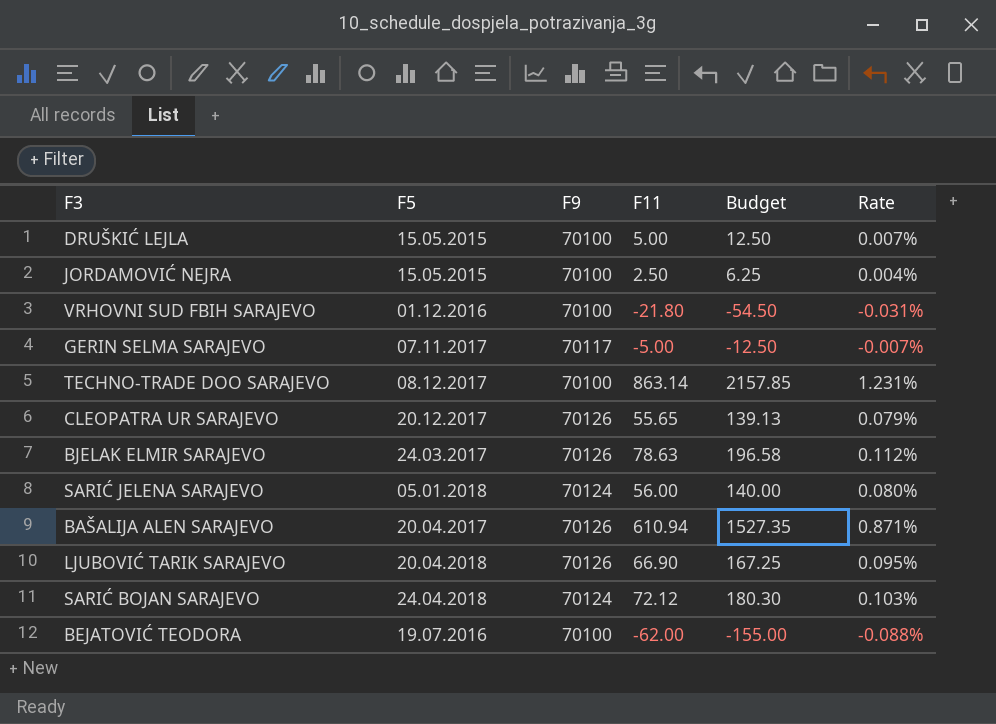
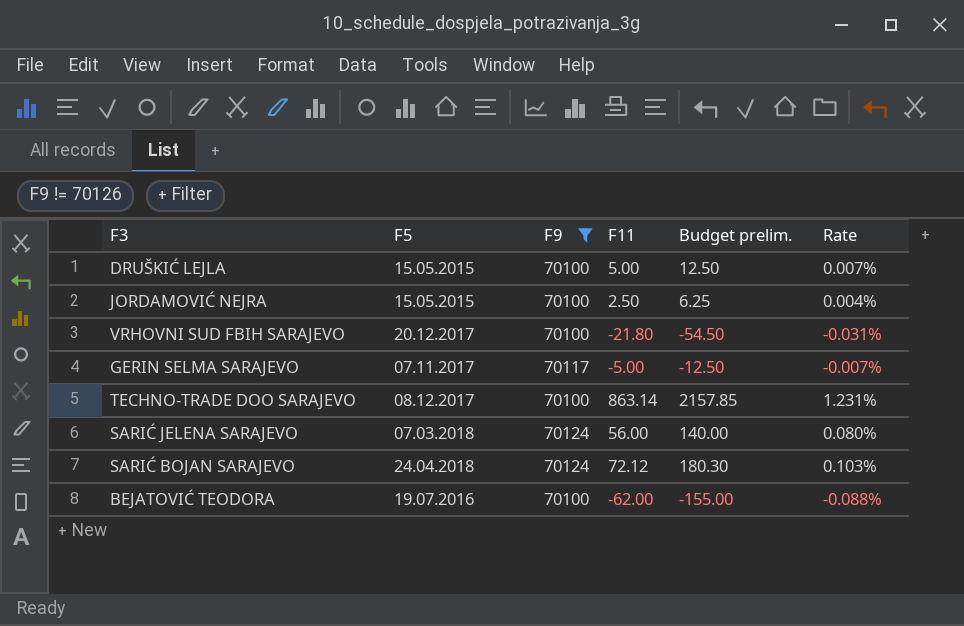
filter: none -> F9 != 70126
column name: Budget -> Budget prelim.
VRHOVNI SUD FBIH SARAJEVO | F5: 01.12.2016 -> 20.12.2017
SARIĆ JELENA SARAJEVO | F5: 05.01.2018 -> 07.03.2018

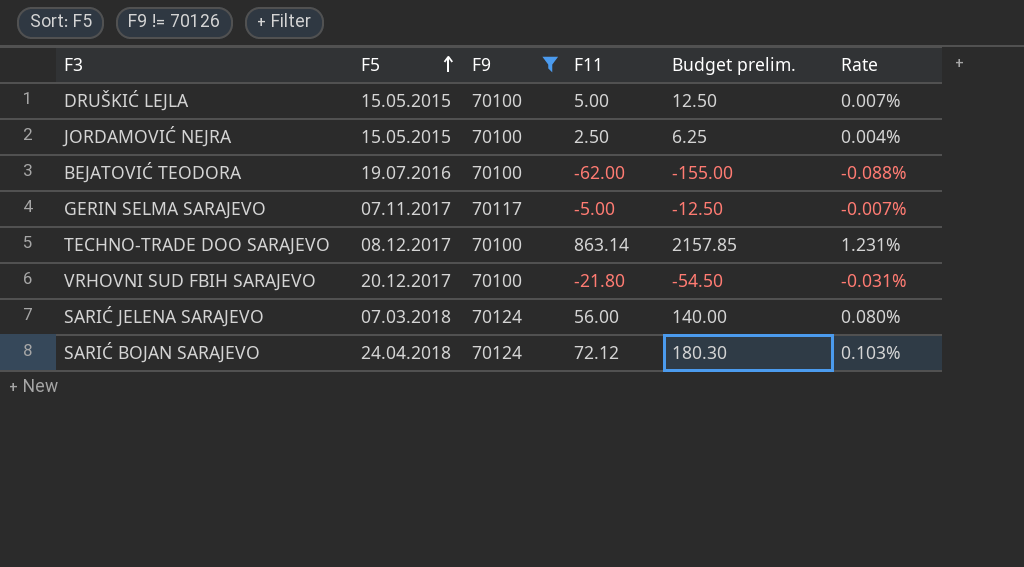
row order: none -> F5 ascending

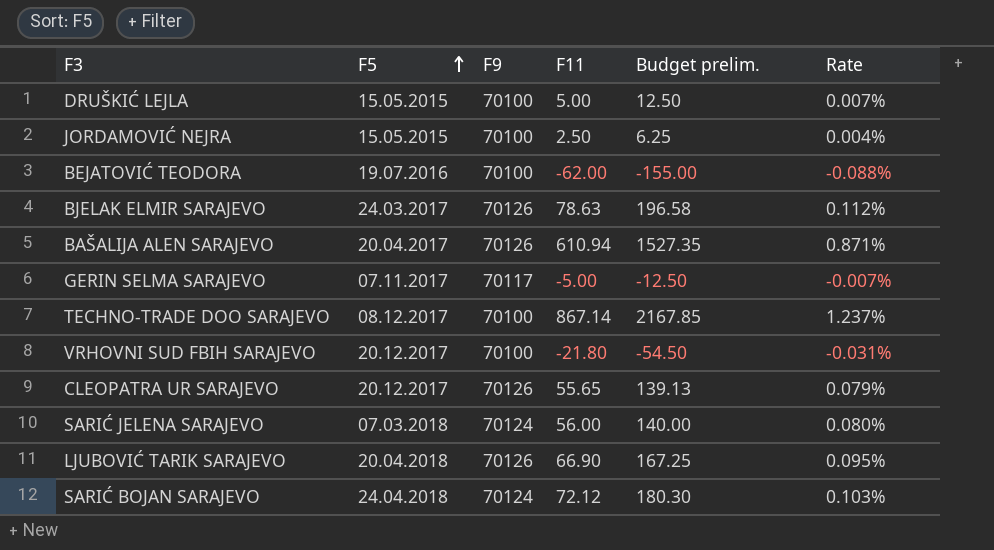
filter: F9 != 70126 -> none
TECHNO-TRADE DOO SARAJEVO | F11: 863.14 -> 867.14
TECHNO-TRADE DOO SARAJEVO | Budget prelim.: 2157.85 -> 2167.85
TECHNO-TRADE DOO SARAJEVO | Rate: 1.231% -> 1.237%

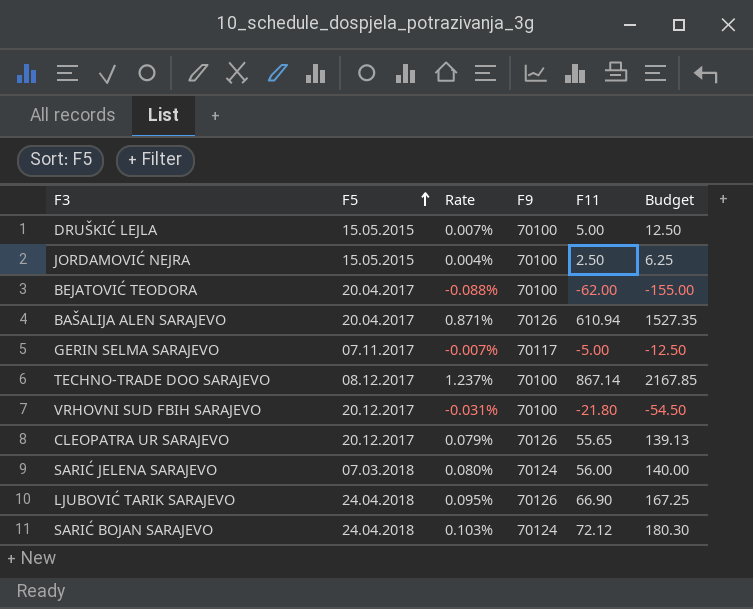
column Rate | position: 6 -> 3
column name: Budget prelim. -> Budget
row BJELAK ELMIR SARAJEVO: 24.03.2017 | 70126 | 78.63 | 196.58 | 0.112% -> none
BEJATOVIĆ TEODORA | F5: 19.07.2016 -> 20.04.2017
LJUBOVIĆ TARIK SARAJEVO | F5: 20.04.2018 -> 24.04.2018

